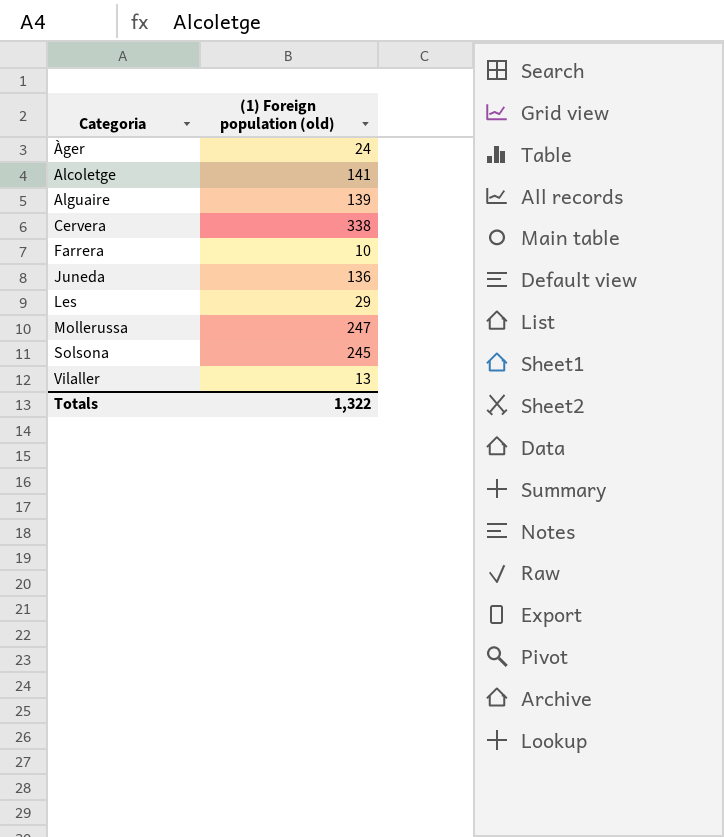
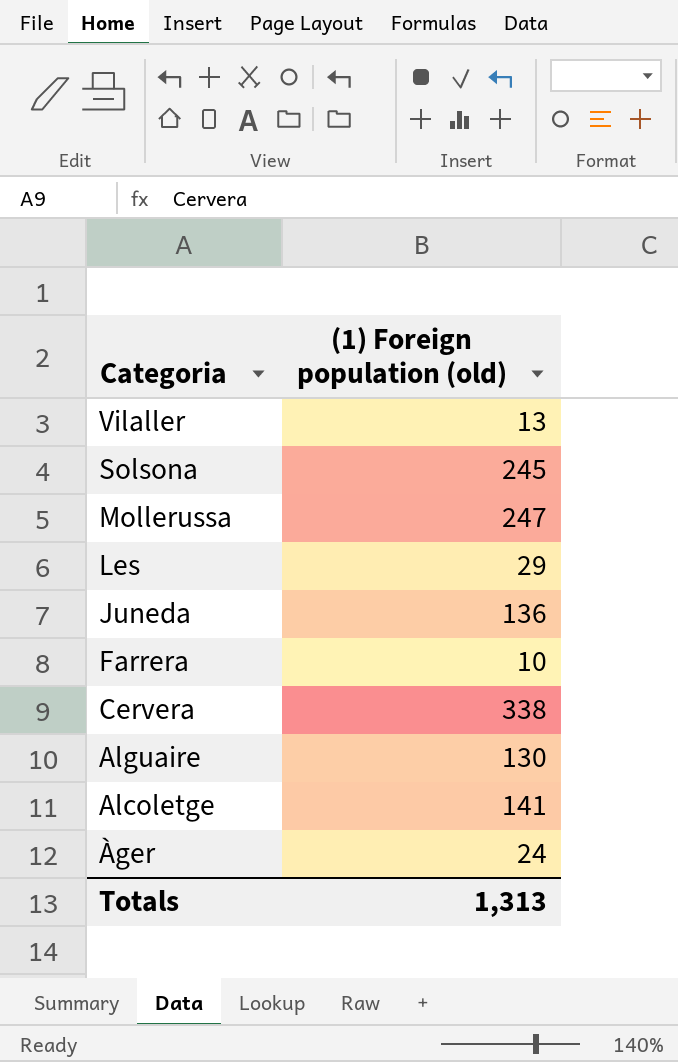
row order: Categoria ascending -> Categoria descending
Alguaire | (1) Foreign population (old): 139 -> 130
Totals | (1) Foreign population (old): 1,322 -> 1,313

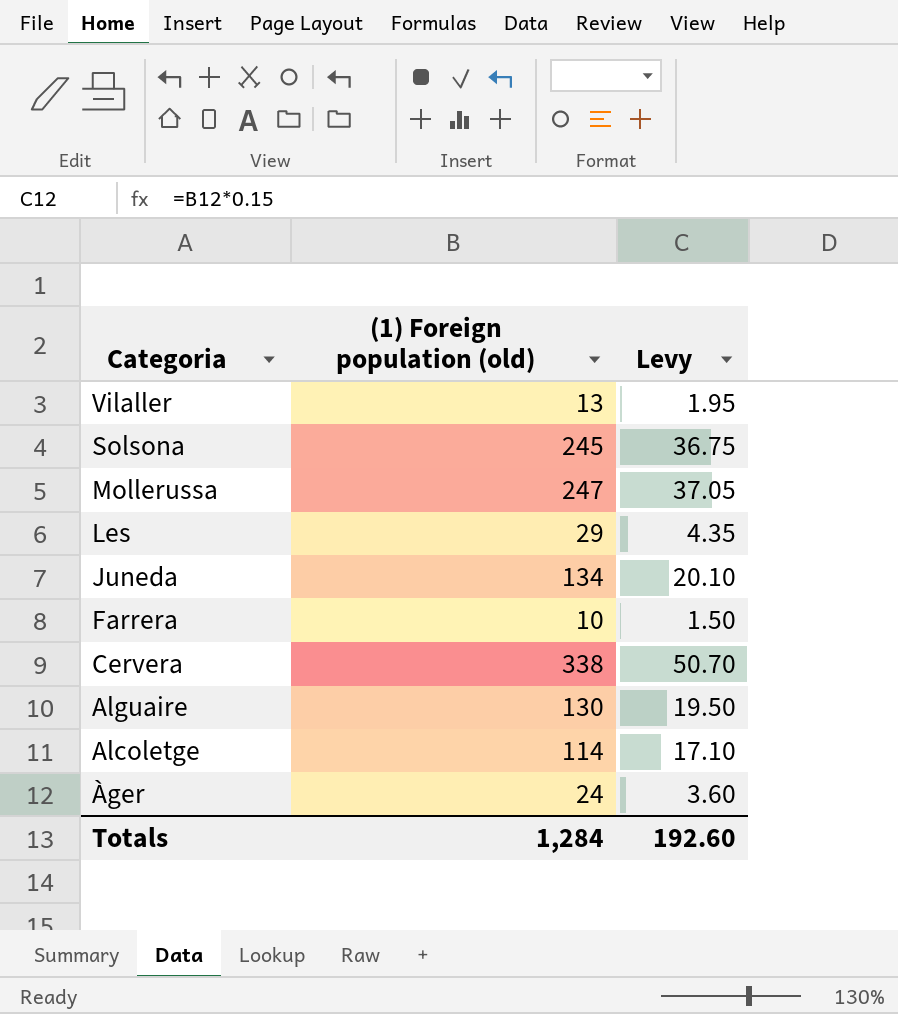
column Levy | formula: none -> [(1) Foreign population (old)] * 0.15
Juneda | (1) Foreign population (old): 136 -> 134
Alcoletge | (1) Foreign population (old): 141 -> 114
Totals | (1) Foreign population (old): 1,313 -> 1,284

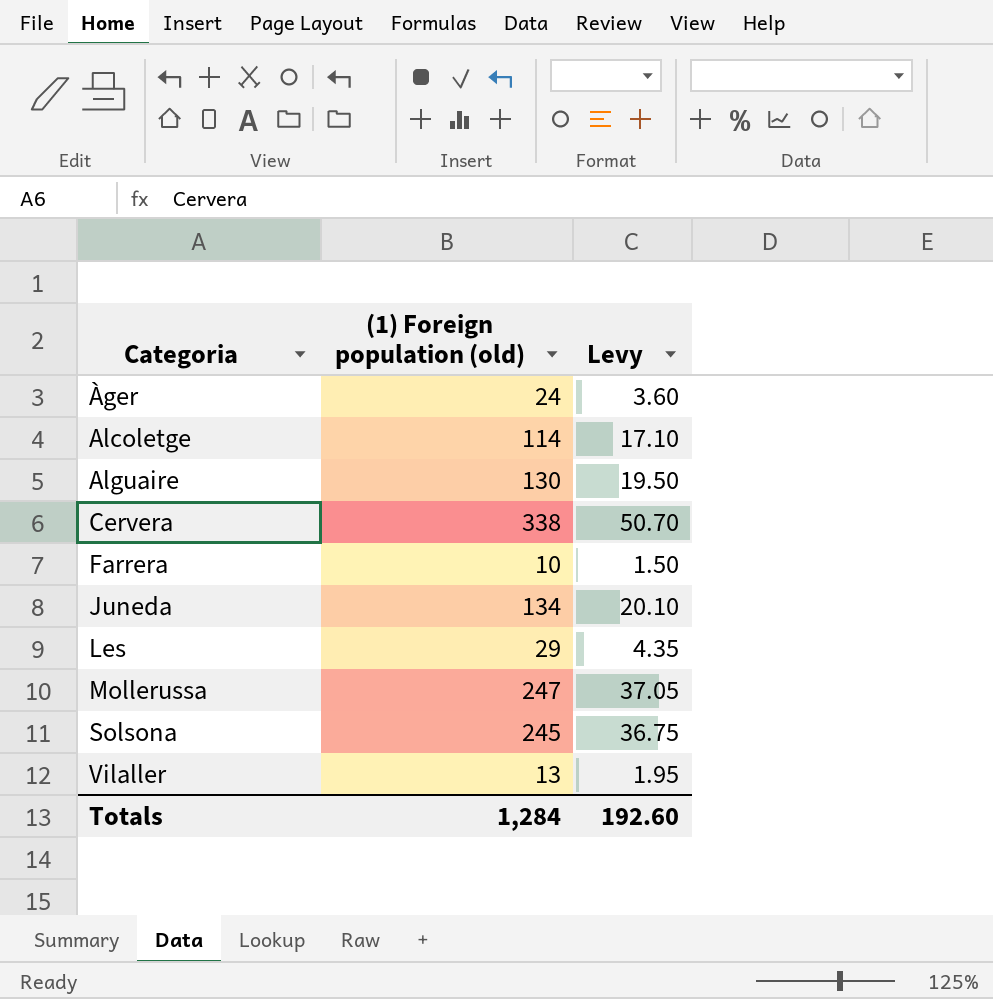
row order: Categoria descending -> Categoria ascending

